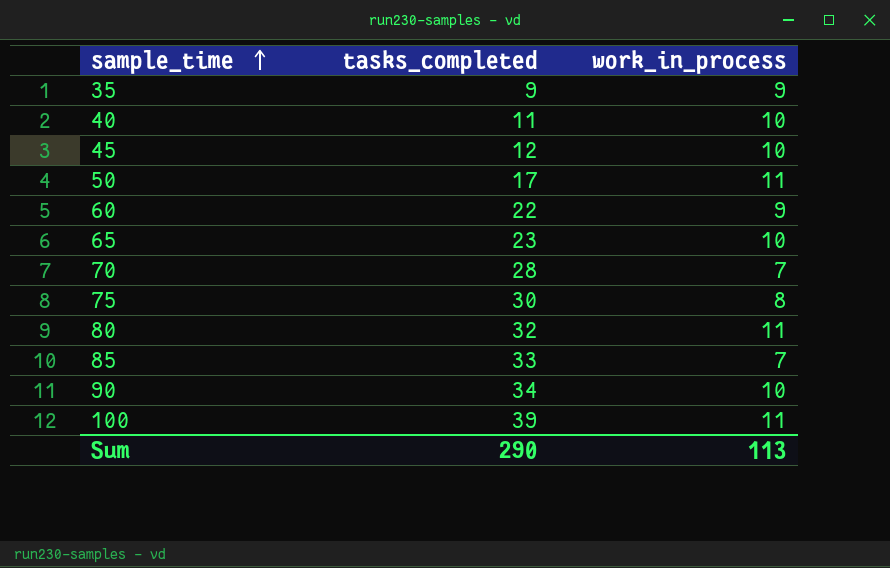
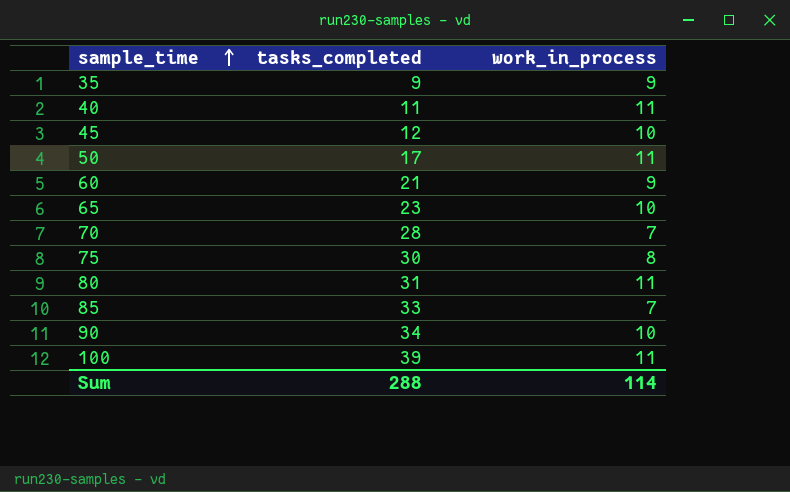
40 | work_in_process: 10 -> 11
60 | tasks_completed: 22 -> 21
80 | tasks_completed: 32 -> 31
Sum | tasks_completed: 290 -> 288
Sum | work_in_process: 113 -> 114

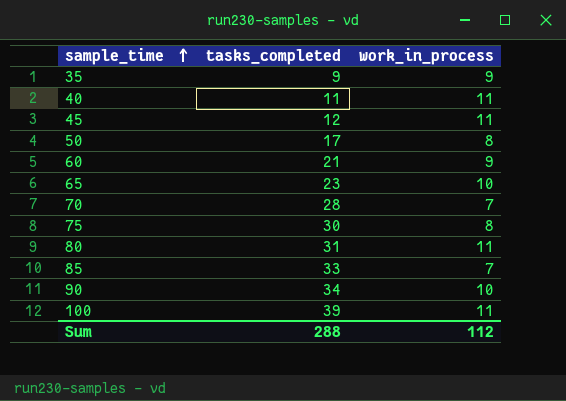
45 | work_in_process: 10 -> 11
50 | work_in_process: 11 -> 8
Sum | work_in_process: 114 -> 112

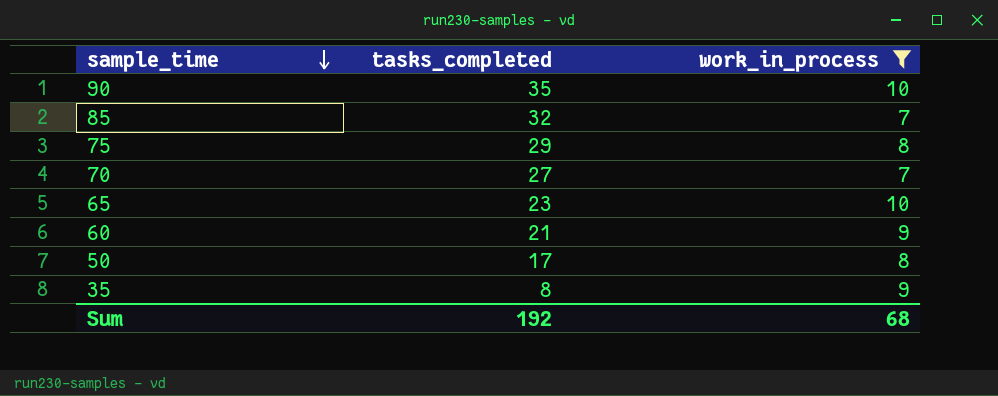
filter: none -> work_in_process != 11
row order: sample_time ascending -> sample_time descending
90 | tasks_completed: 34 -> 35
85 | tasks_completed: 33 -> 32
75 | tasks_completed: 30 -> 29
70 | tasks_completed: 28 -> 27
35 | tasks_completed: 9 -> 8
Sum | tasks_completed: 288 -> 192
Sum | work_in_process: 112 -> 68

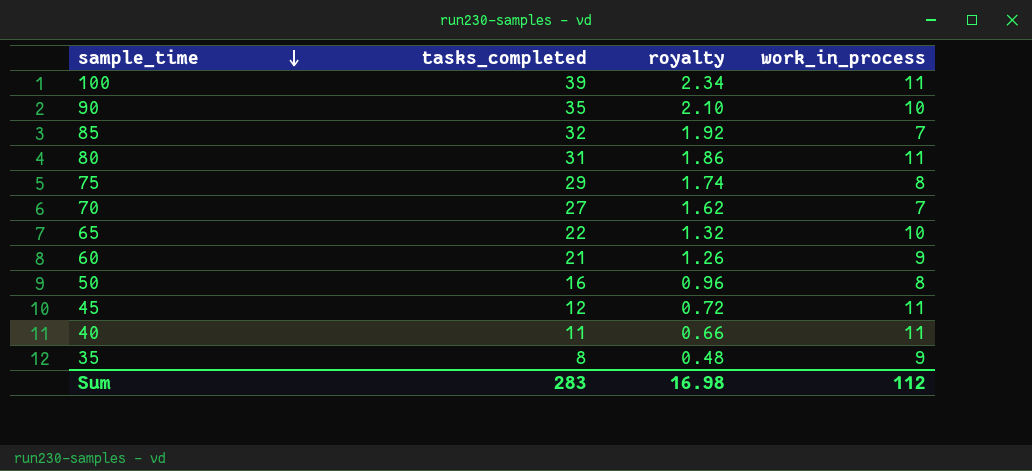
filter: work_in_process != 11 -> none
column royalty | formula: none -> [tasks_completed] * 0.06
65 | tasks_completed: 23 -> 22
50 | tasks_completed: 17 -> 16
Sum | tasks_completed: 192 -> 283
Sum | work_in_process: 68 -> 112

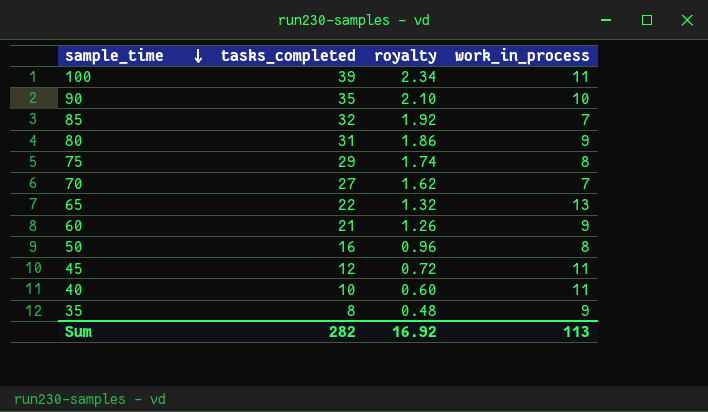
80 | work_in_process: 11 -> 9
65 | work_in_process: 10 -> 13
40 | tasks_completed: 11 -> 10
40 | royalty: 0.66 -> 0.60
Sum | tasks_completed: 283 -> 282
Sum | royalty: 16.98 -> 16.92
Sum | work_in_process: 112 -> 113

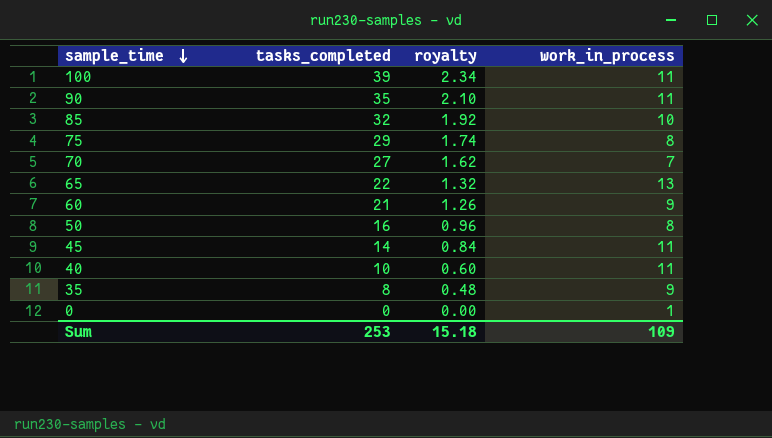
row 80: 31 | 1.86 | 9 -> none
90 | work_in_process: 10 -> 11
85 | work_in_process: 7 -> 10
45 | tasks_completed: 12 -> 14
45 | royalty: 0.72 -> 0.84
row 0: none -> 0 | 0.00 | 1
Sum | tasks_completed: 282 -> 253
Sum | royalty: 16.92 -> 15.18
Sum | work_in_process: 113 -> 109

